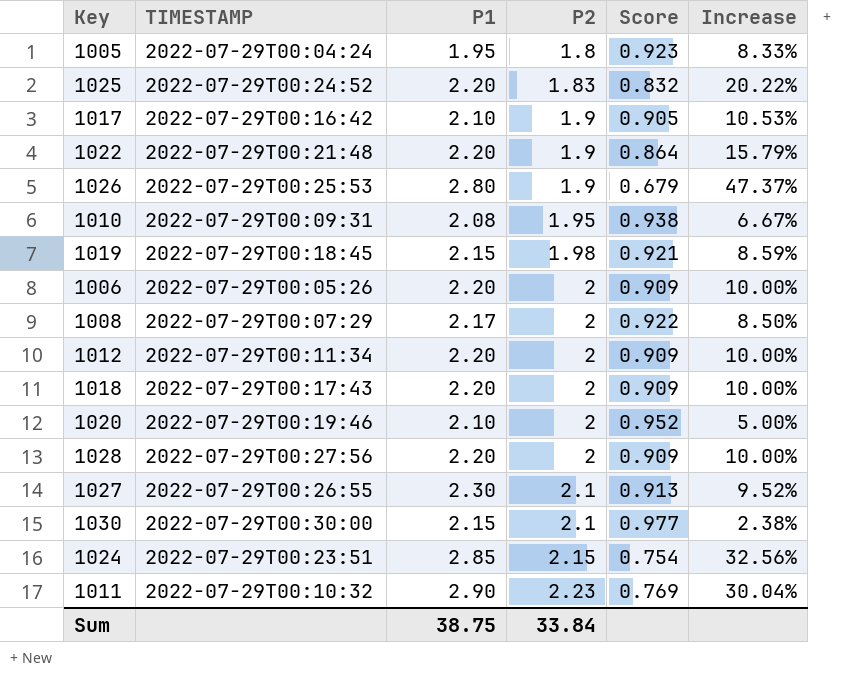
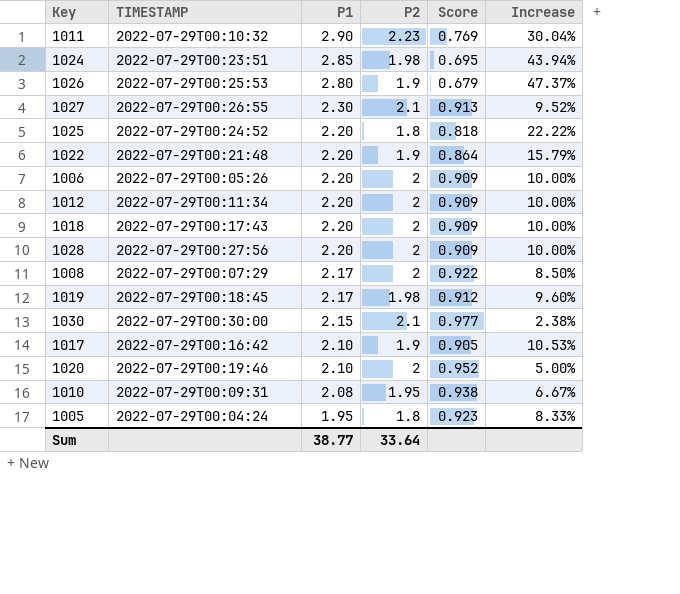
row order: P2 ascending -> P1 descending
1024 | P2: 2.15 -> 1.98
1024 | Score: 0.754 -> 0.695
1024 | Increase: 32.56% -> 43.94%
1025 | P2: 1.83 -> 1.8
1025 | Score: 0.832 -> 0.818
1025 | Increase: 20.22% -> 22.22%
1019 | P1: 2.15 -> 2.17
1019 | Score: 0.921 -> 0.912
1019 | Increase: 8.59% -> 9.60%
Sum | P1: 38.75 -> 38.77
Sum | P2: 33.84 -> 33.64

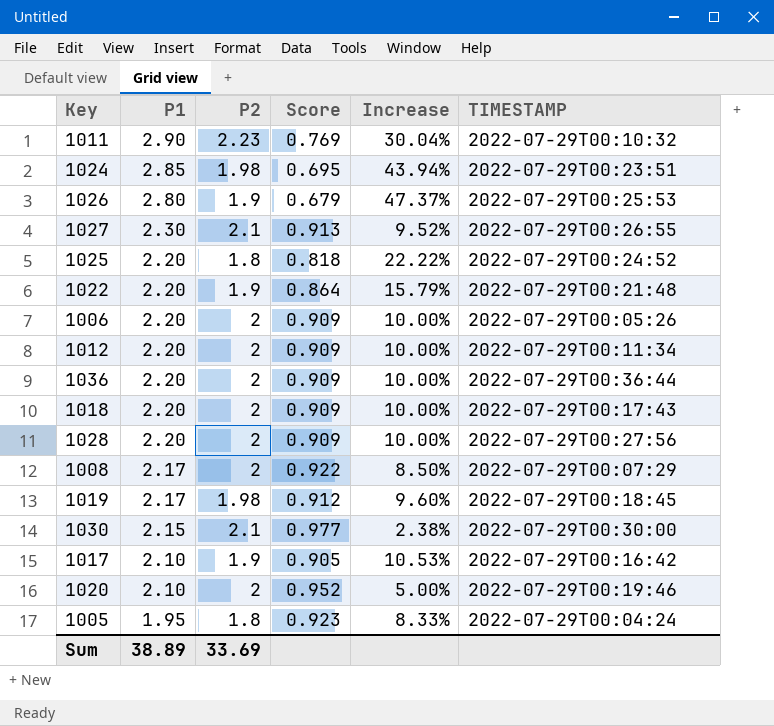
column TIMESTAMP | position: 2 -> 6
row 1010: 2022-07-29T00:09:31 | 2.08 | 1.95 | 0.938 | 6.67% -> none
row 1036: none -> 2.20 | 2 | 0.909 | 10.00% | 2022-07-29T00:36:44
Sum | P1: 38.77 -> 38.89
Sum | P2: 33.64 -> 33.69

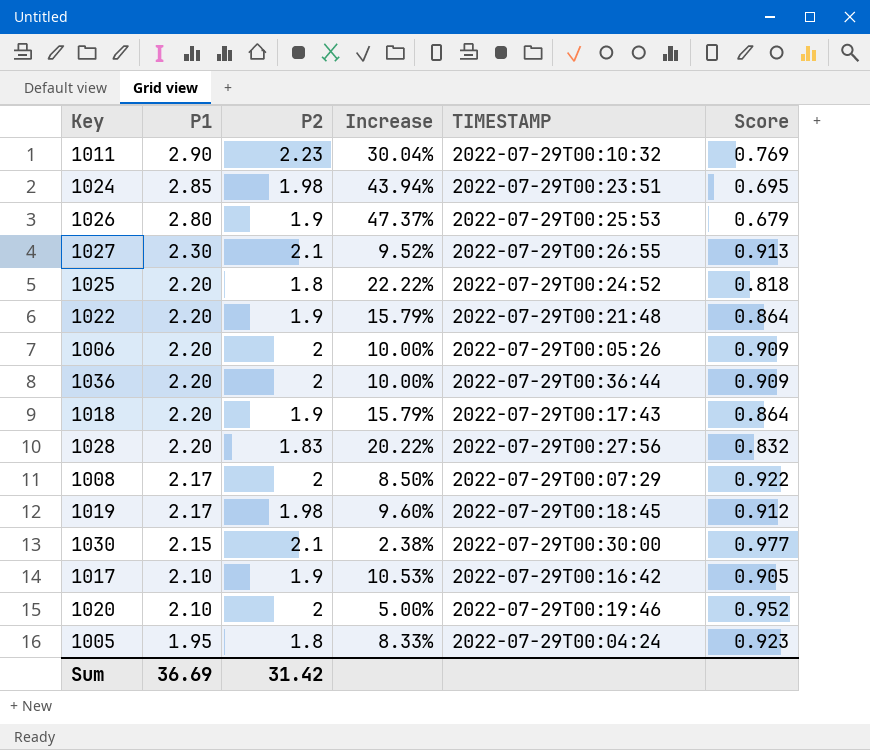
column Score | position: 4 -> 6
row 1012: 2.20 | 2 | 0.909 | 10.00% | 2022-07-29T00:11:34 -> none
1018 | P2: 2 -> 1.9
1018 | Increase: 10.00% -> 15.79%
1018 | Score: 0.909 -> 0.864
1028 | P2: 2 -> 1.83
1028 | Increase: 10.00% -> 20.22%
1028 | Score: 0.909 -> 0.832
Sum | P1: 38.89 -> 36.69
Sum | P2: 33.69 -> 31.42

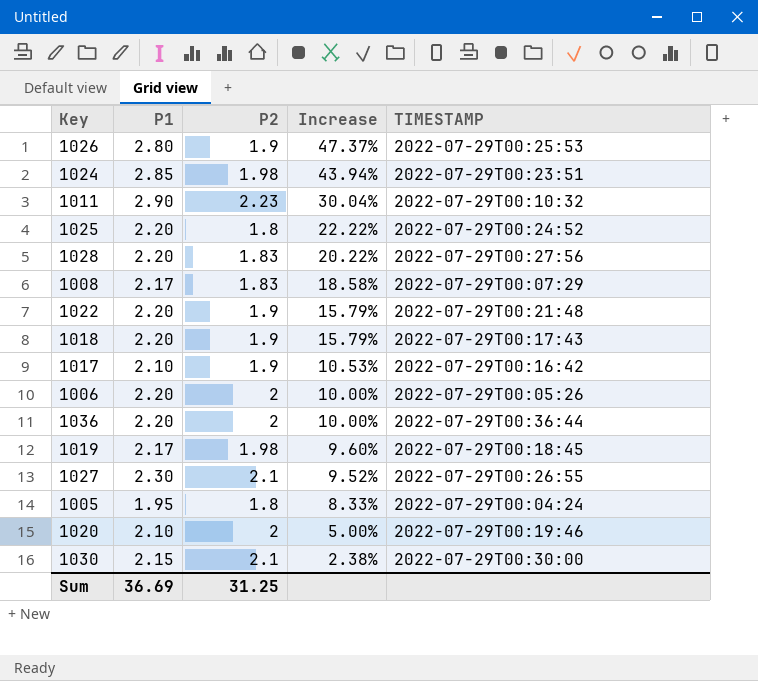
row order: P1 descending -> Increase descending
column Score | formula: [P2] / [P1] -> none
1008 | P2: 2 -> 1.83
1008 | Increase: 8.50% -> 18.58%
Sum | P2: 31.42 -> 31.25

